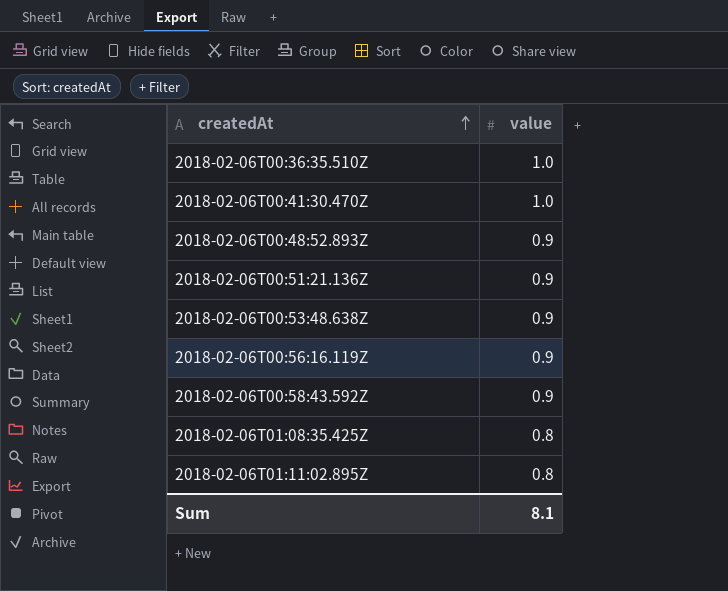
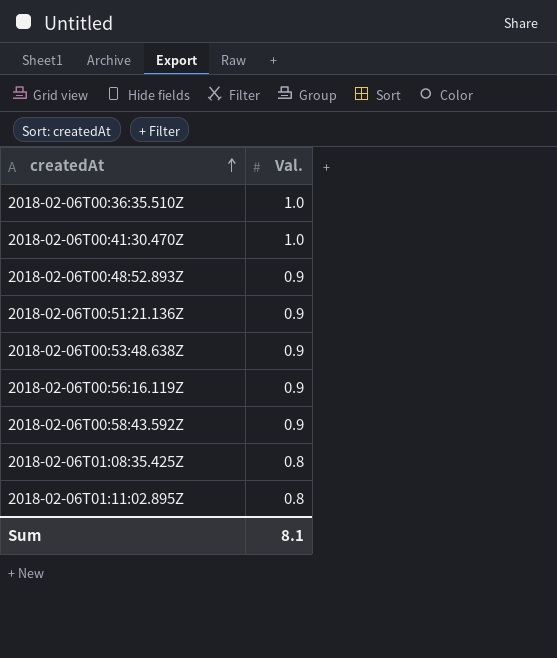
column name: value -> Val.

